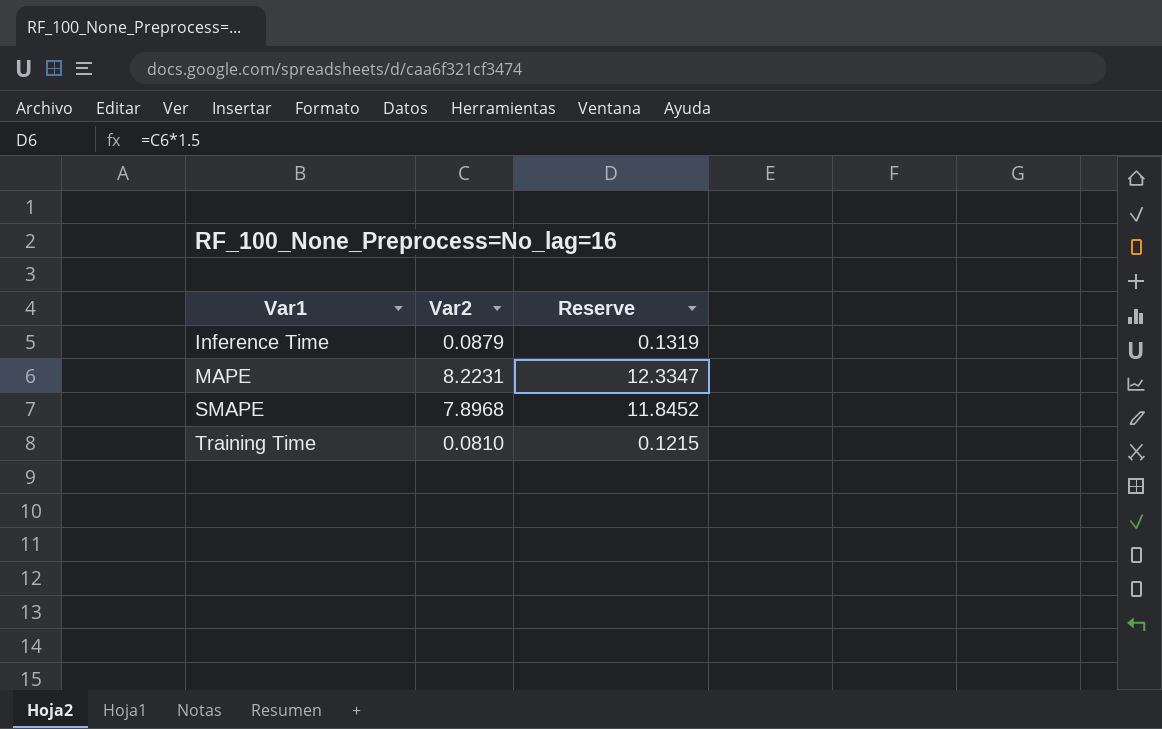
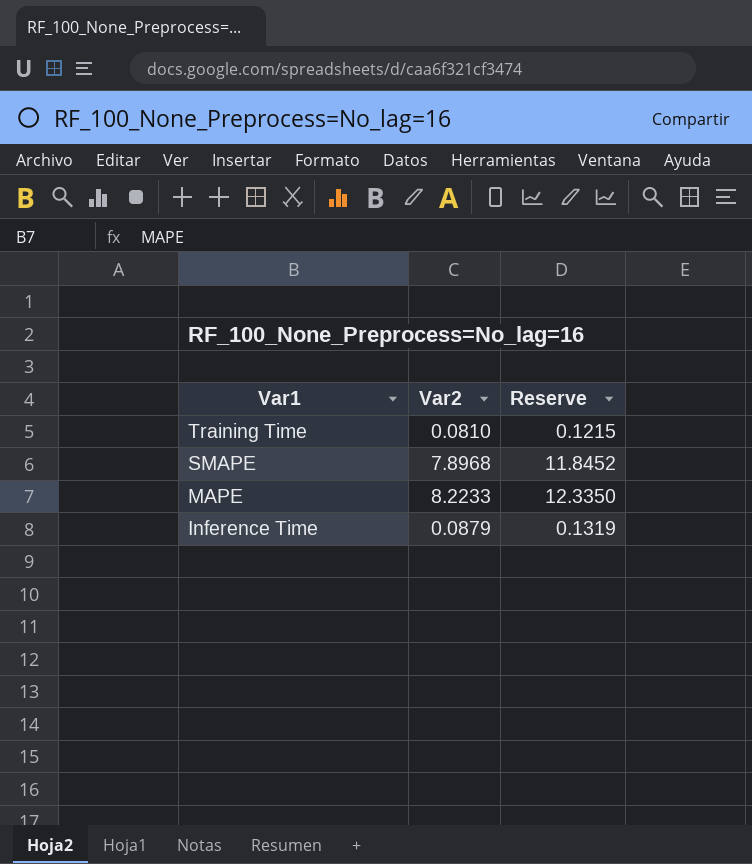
row order: Var1 ascending -> Var1 descending
MAPE | Var2: 8.2231 -> 8.2233
MAPE | Reserve: 12.3347 -> 12.3350

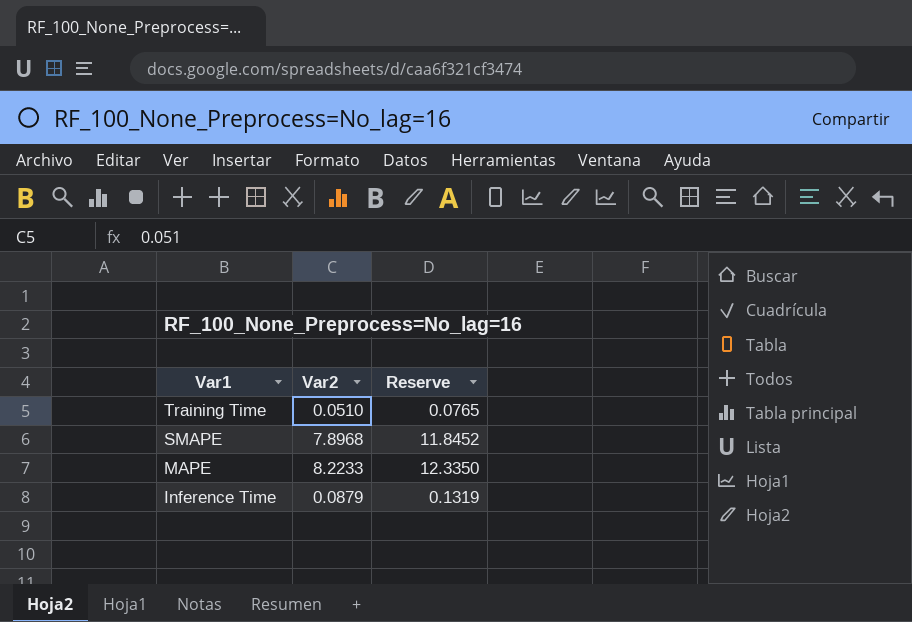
Training Time | Var2: 0.0810 -> 0.0510
Training Time | Reserve: 0.1215 -> 0.0765

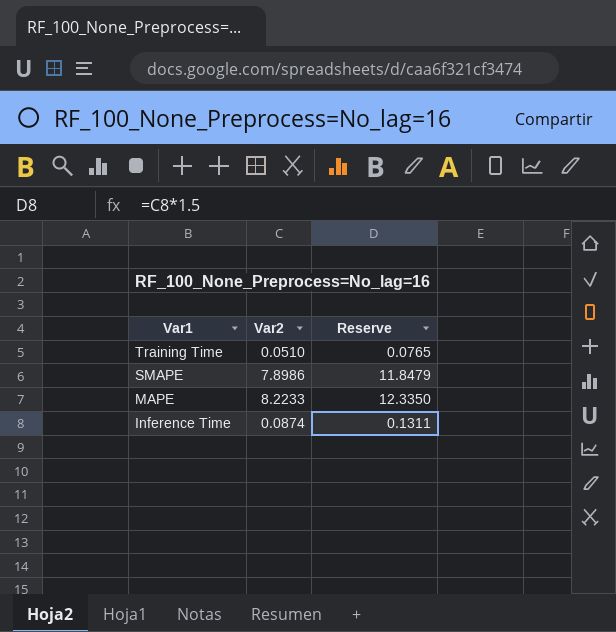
SMAPE | Var2: 7.8968 -> 7.8986
SMAPE | Reserve: 11.8452 -> 11.8479
Inference Time | Var2: 0.0879 -> 0.0874
Inference Time | Reserve: 0.1319 -> 0.1311

